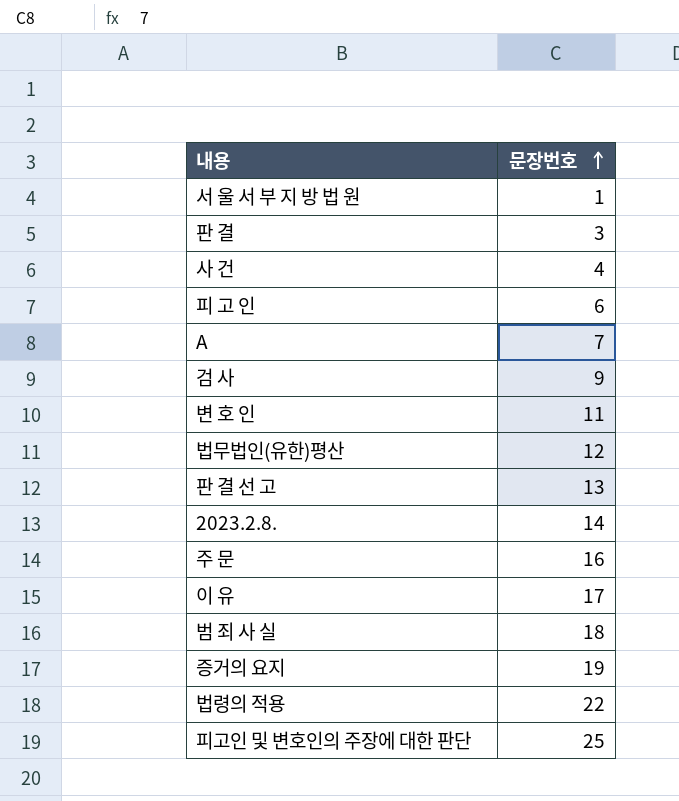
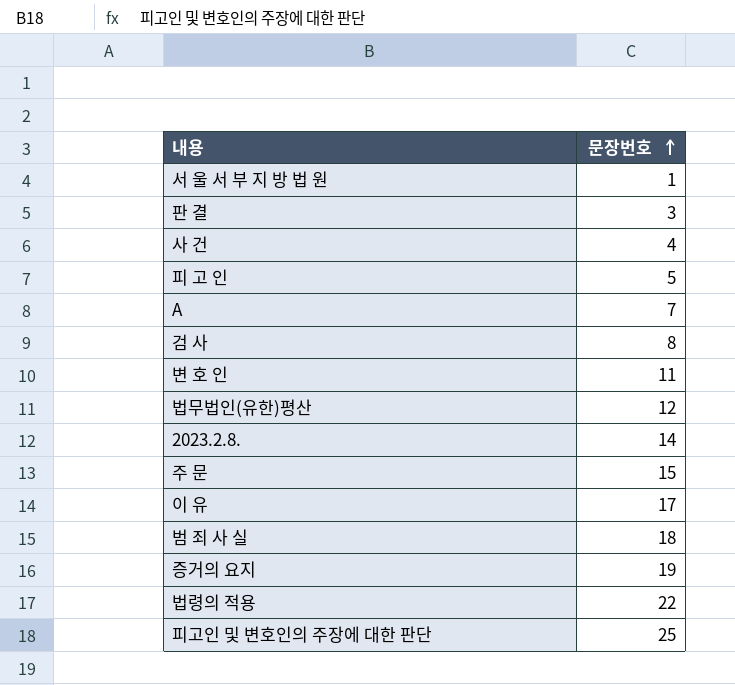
row 판 결 선 고: 13 -> none
피 고 인 | 문장번호: 6 -> 5
검 사 | 문장번호: 9 -> 8
주 문 | 문장번호: 16 -> 15

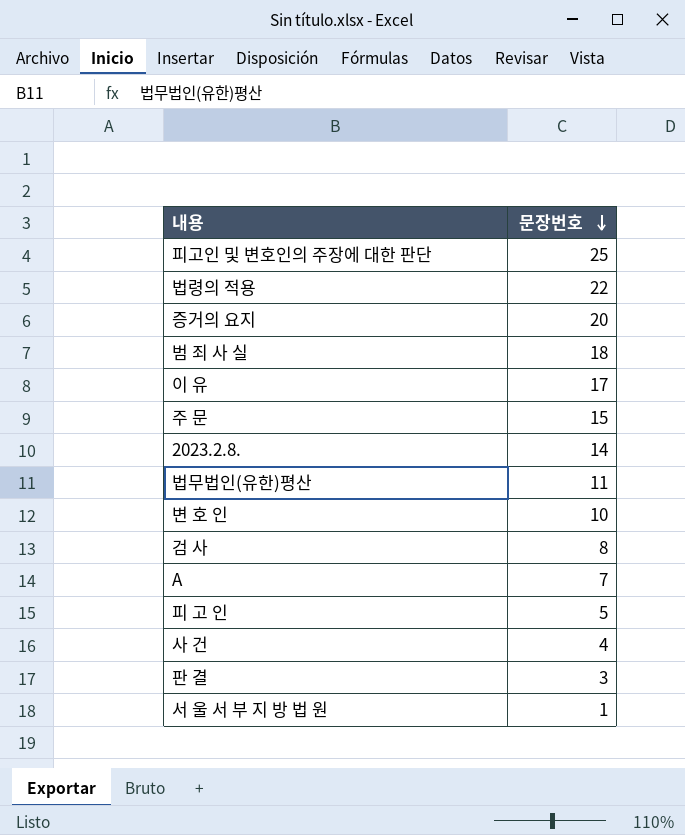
row order: 문장번호 ascending -> 문장번호 descending
증거의 요지 | 문장번호: 19 -> 20
법무법인(유한)평산 | 문장번호: 12 -> 11
변 호 인 | 문장번호: 11 -> 10

